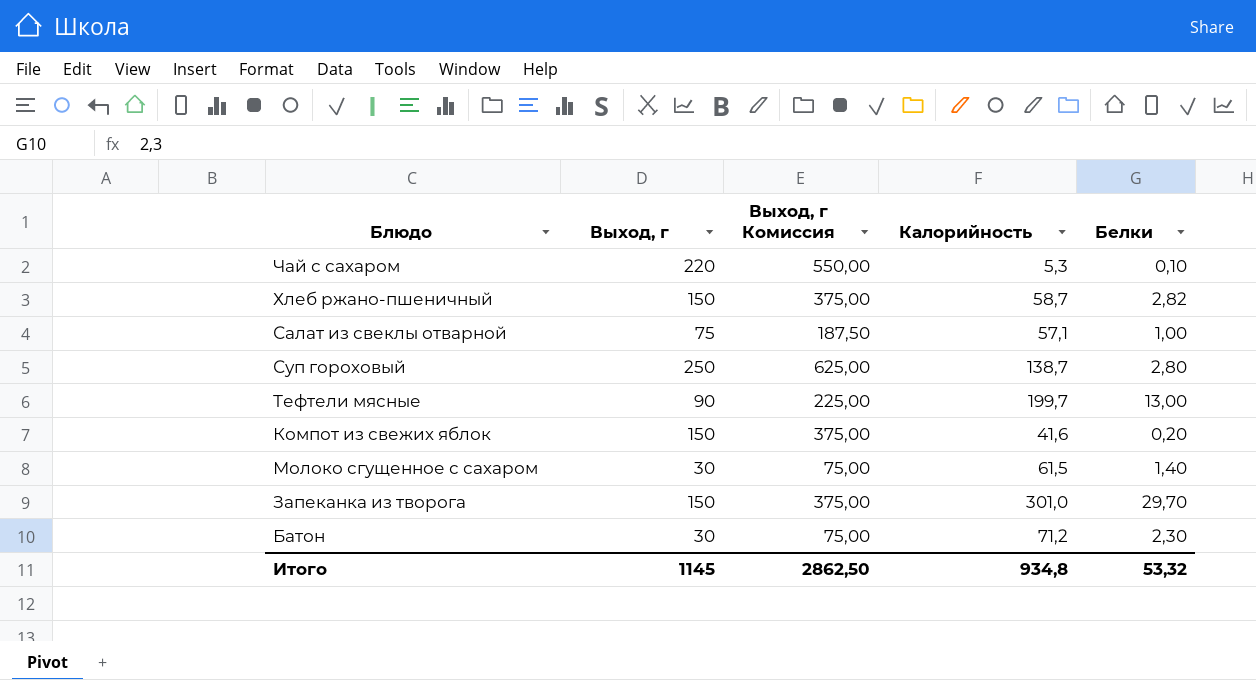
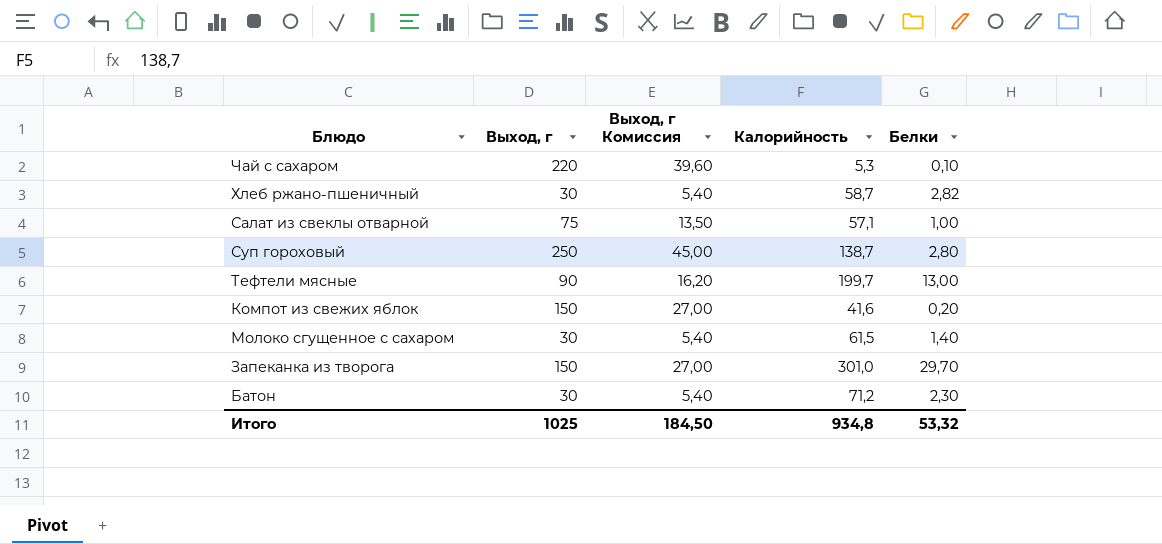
column Выход, г Комиссия | formula: [Выход, г] * 2,5 -> [Выход, г] * 0,18
Хлеб ржано-пшеничный | Выход, г: 150 -> 30
Итого | Выход, г: 1145 -> 1025
Итого | Выход, г Комиссия: 2862,50 -> 184,50

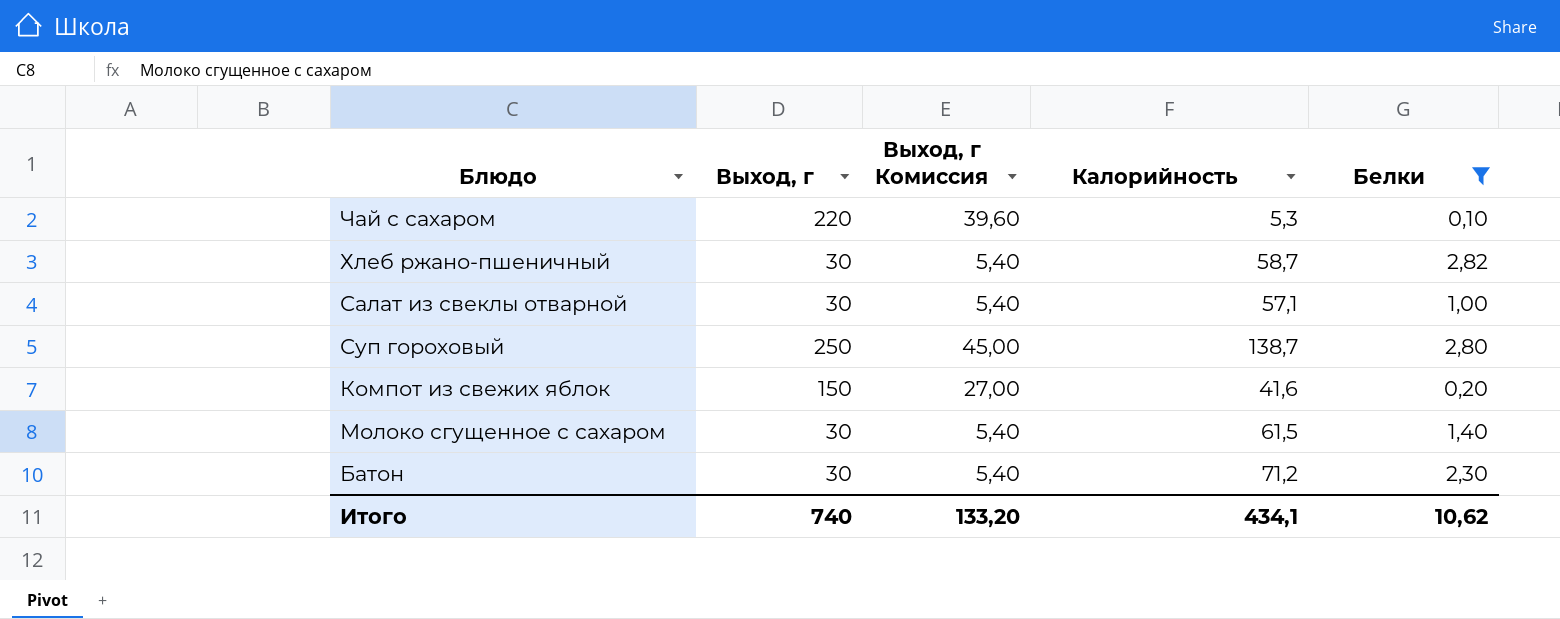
filter: none -> Белки <= 2,82
Салат из свеклы отварной | Выход, г: 75 -> 30
Салат из свеклы отварной | Выход, г Комиссия: 13,50 -> 5,40
Итого | Выход, г: 1025 -> 740
Итого | Выход, г Комиссия: 184,50 -> 133,20
Итого | Калорийность: 934,8 -> 434,1
Итого | Белки: 53,32 -> 10,62

